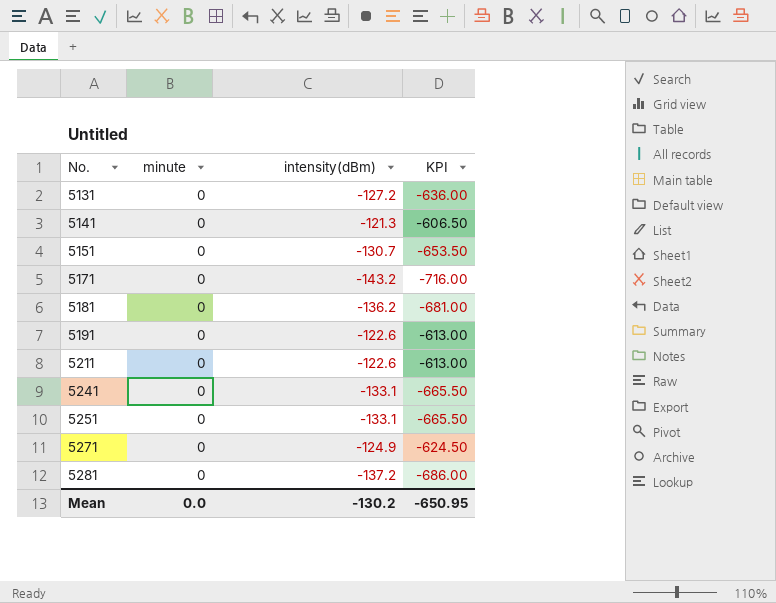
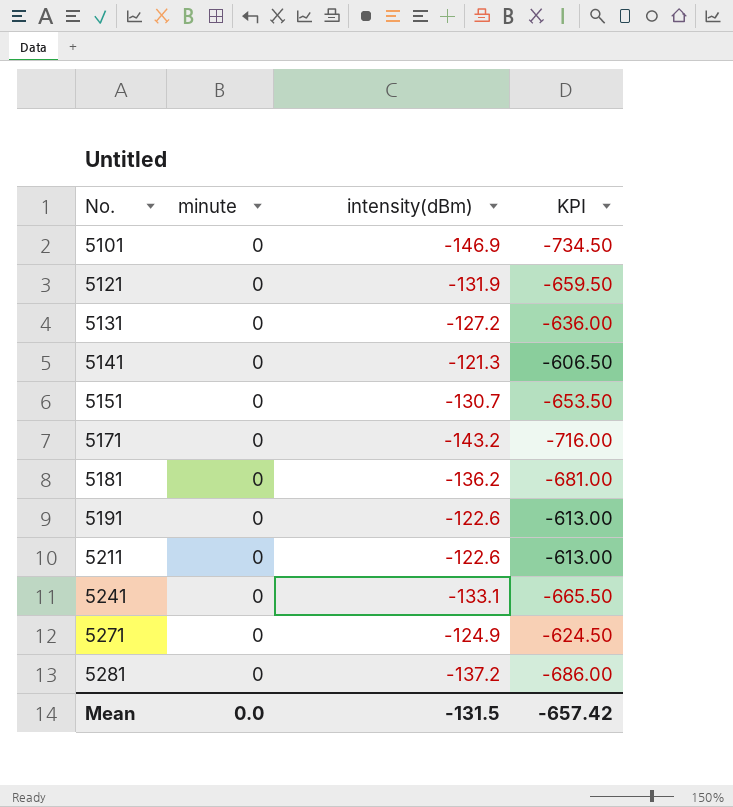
row 5251: 0 | -133.1 | -665.50 -> none
row 5101: none -> 0 | -146.9 | -734.50
row 5121: none -> 0 | -131.9 | -659.50
Mean | intensity(dBm): -130.2 -> -131.5
Mean | KPI: -650.95 -> -657.42

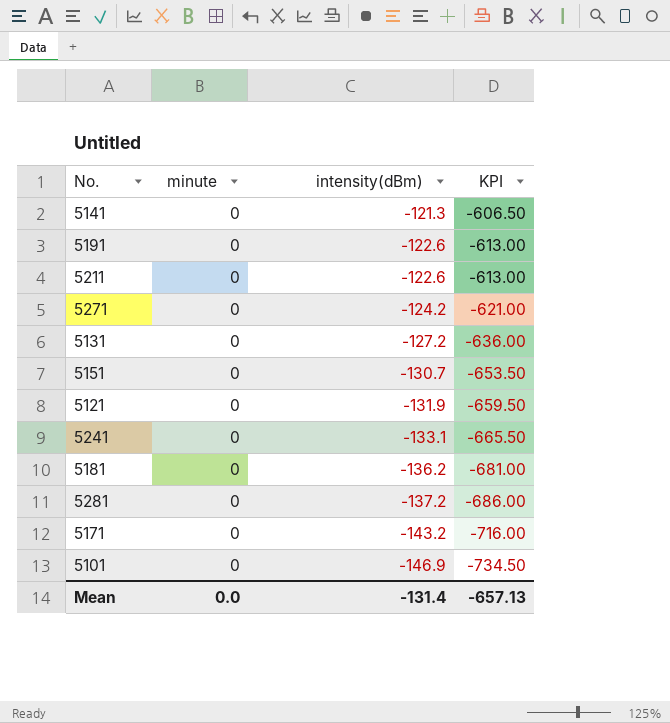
row order: No. ascending -> intensity(dBm) descending
5271 | intensity(dBm): -124.9 -> -124.2
5271 | KPI: -624.50 -> -621.00
Mean | intensity(dBm): -131.5 -> -131.4
Mean | KPI: -657.42 -> -657.13

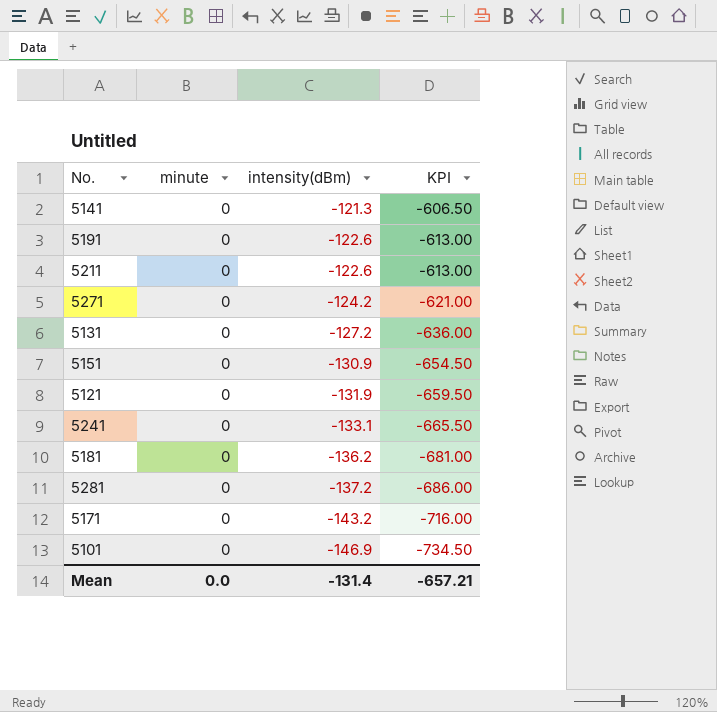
5151 | intensity(dBm): -130.7 -> -130.9
5151 | KPI: -653.50 -> -654.50
Mean | KPI: -657.13 -> -657.21

